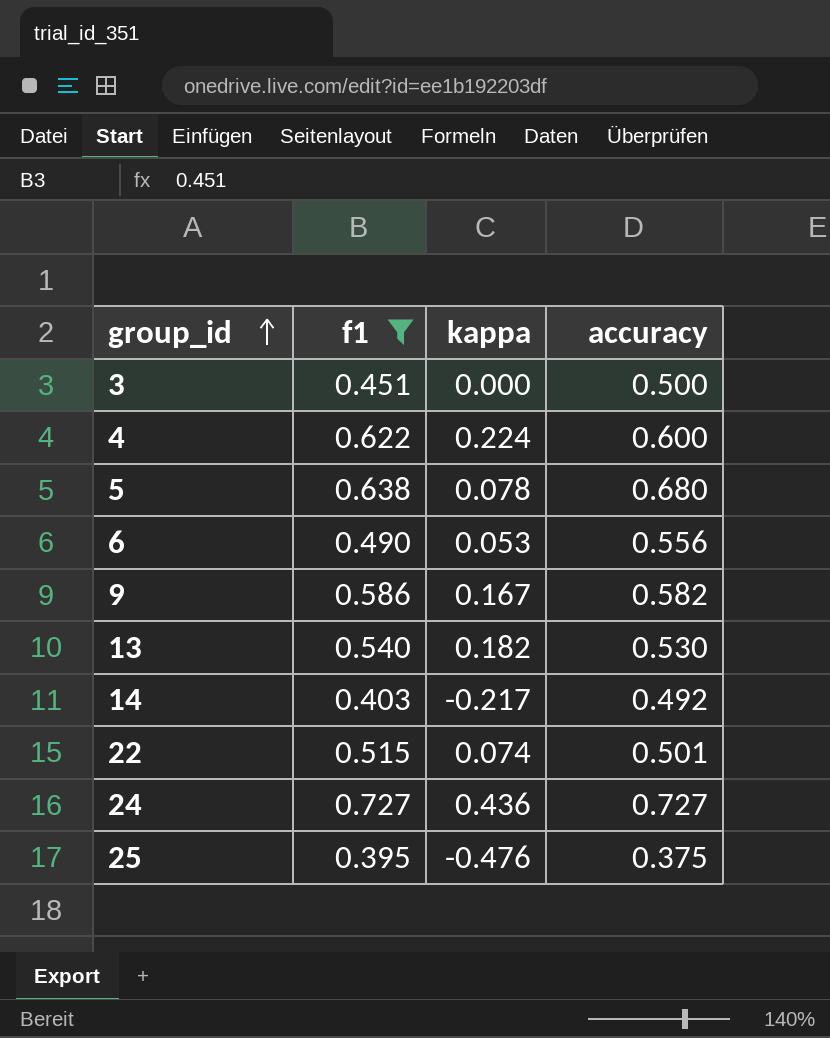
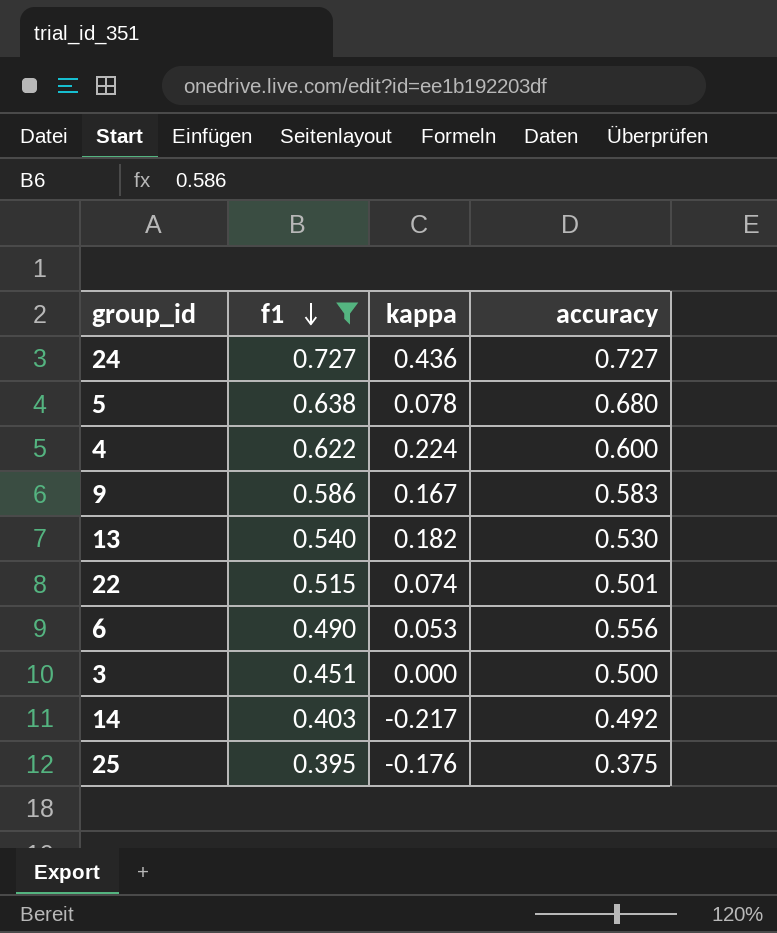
row order: group_id ascending -> f1 descending
9 | accuracy: 0.582 -> 0.583
25 | kappa: -0.476 -> -0.176

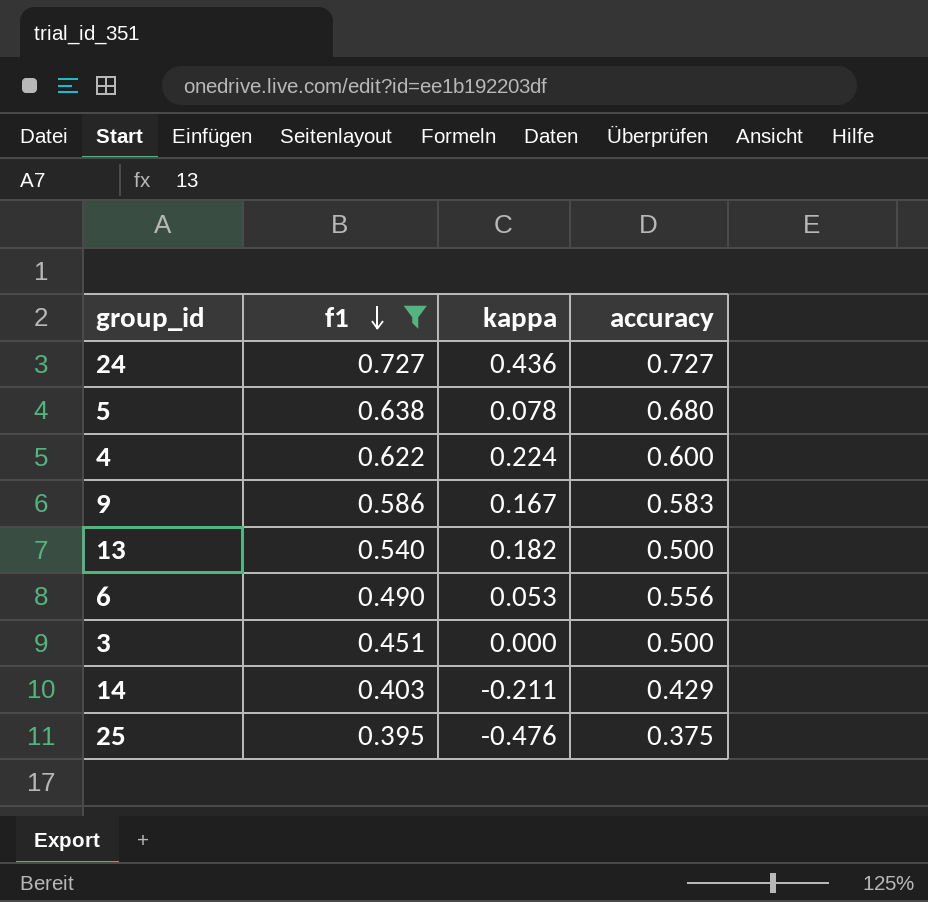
row 22: 0.515 | 0.074 | 0.501 -> none
13 | accuracy: 0.530 -> 0.500
14 | kappa: -0.217 -> -0.211
14 | accuracy: 0.492 -> 0.429
25 | kappa: -0.176 -> -0.476

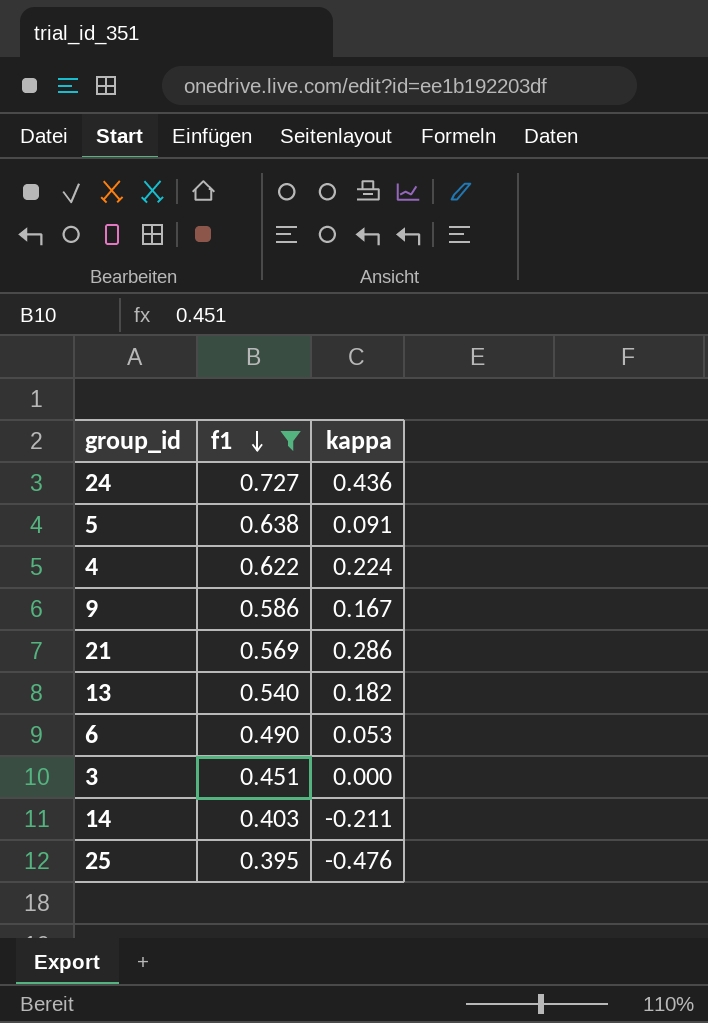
column accuracy | position: 4 -> none
5 | kappa: 0.078 -> 0.091
row 21: none -> 0.569 | 0.286

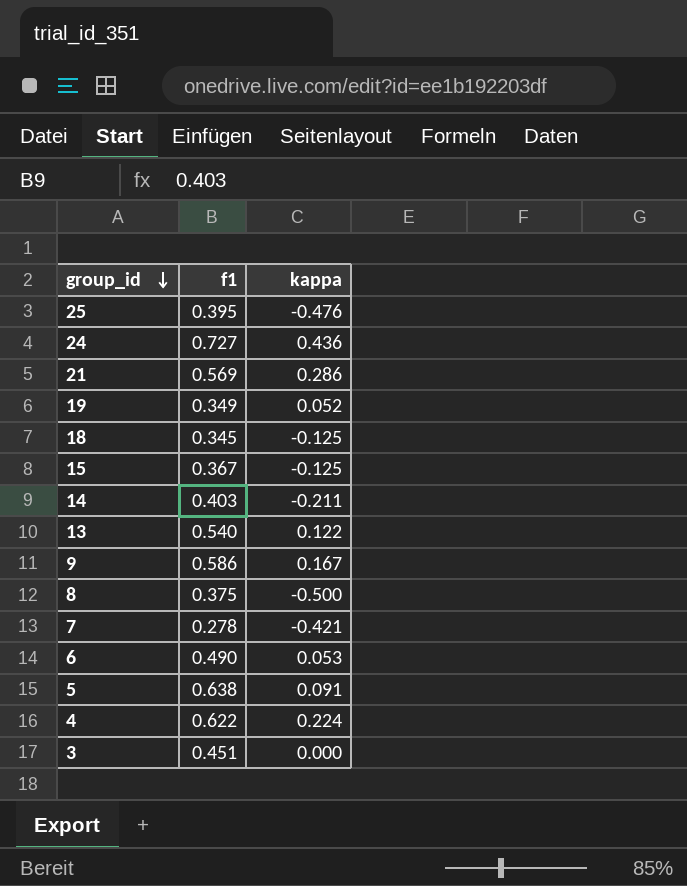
filter: f1 >= 0.395 -> none
row order: f1 descending -> group_id descending
13 | kappa: 0.182 -> 0.122

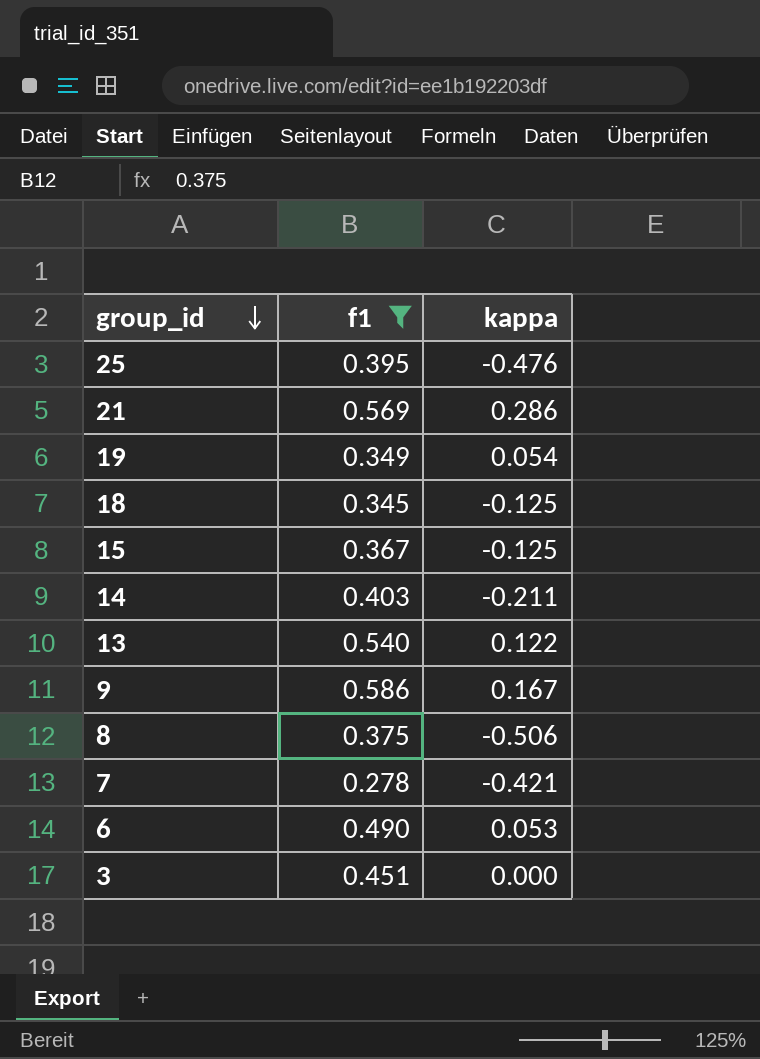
filter: none -> f1 <= 0.586
19 | kappa: 0.052 -> 0.054
8 | kappa: -0.500 -> -0.506

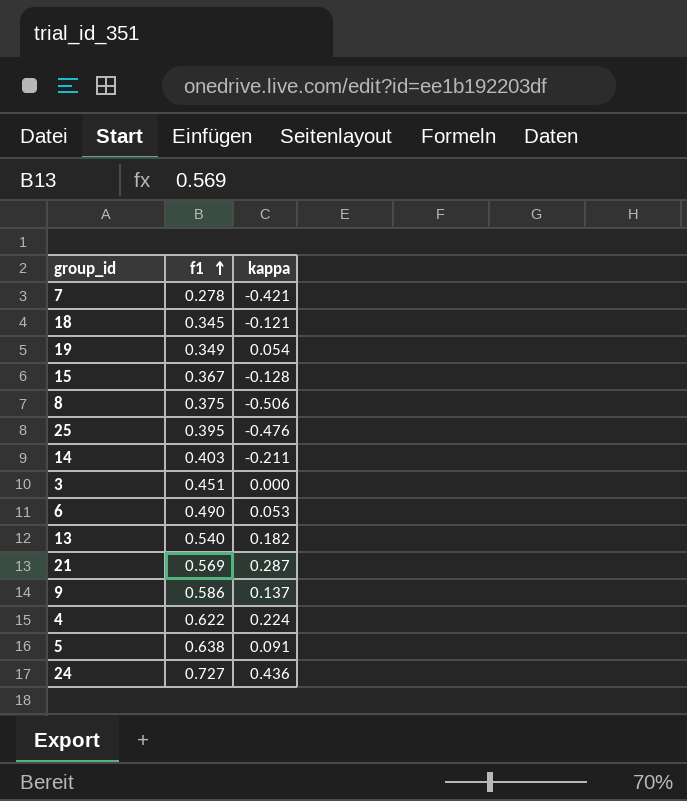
filter: f1 <= 0.586 -> none
row order: group_id descending -> f1 ascending
18 | kappa: -0.125 -> -0.121
15 | kappa: -0.125 -> -0.128
13 | kappa: 0.122 -> 0.182
21 | kappa: 0.286 -> 0.287
9 | kappa: 0.167 -> 0.137

